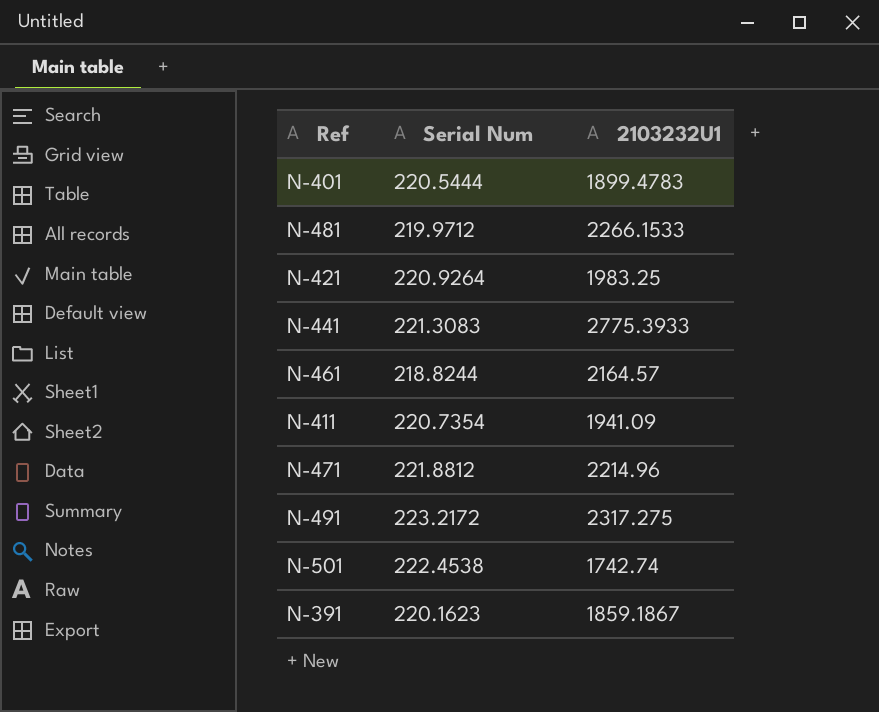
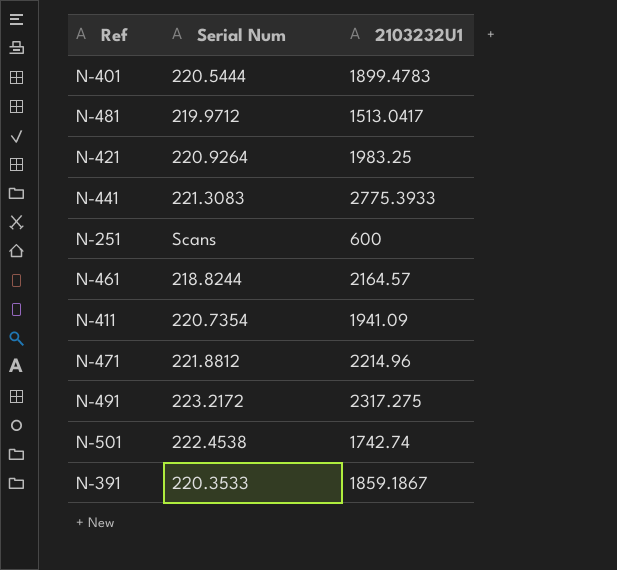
N-481 | 2103232U1: 2266.1533 -> 1513.0417
row N-251: none -> Scans | 600
N-391 | Serial Num: 220.1623 -> 220.3533

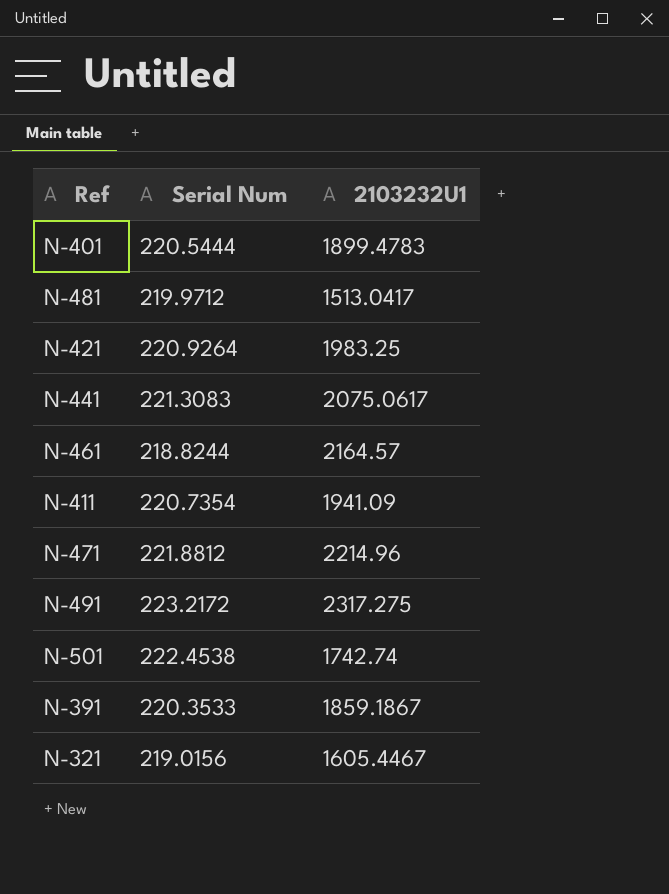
row N-251: Scans | 600 -> none
N-441 | 2103232U1: 2775.3933 -> 2075.0617
row N-321: none -> 219.0156 | 1605.4467

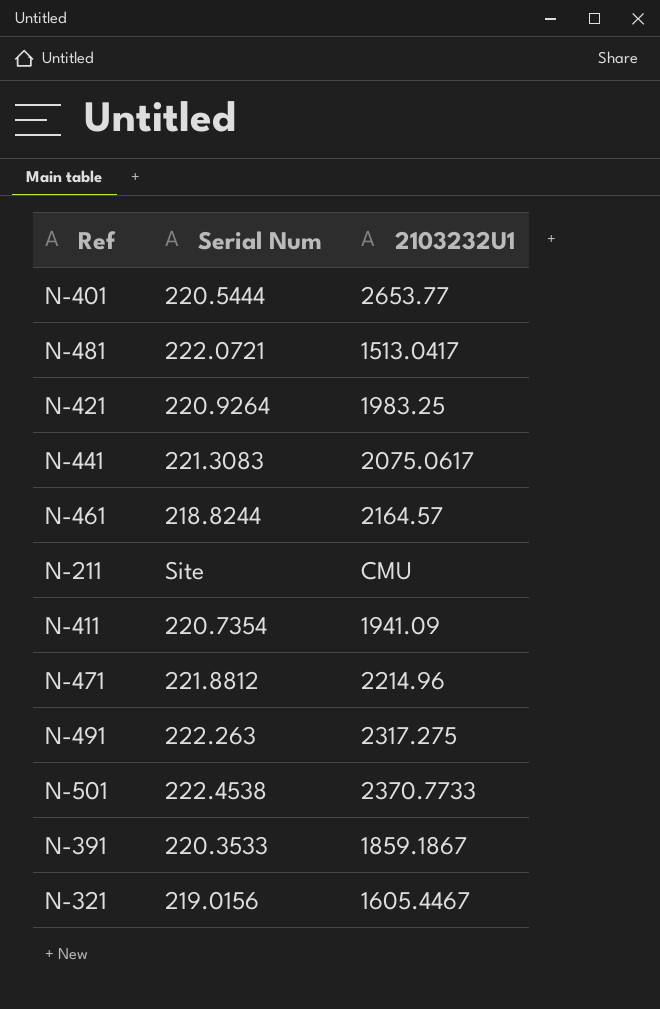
N-401 | 2103232U1: 1899.4783 -> 2653.77
N-481 | Serial Num: 219.9712 -> 222.0721
row N-211: none -> Site | CMU
N-491 | Serial Num: 223.2172 -> 222.263
N-501 | 2103232U1: 1742.74 -> 2370.7733

